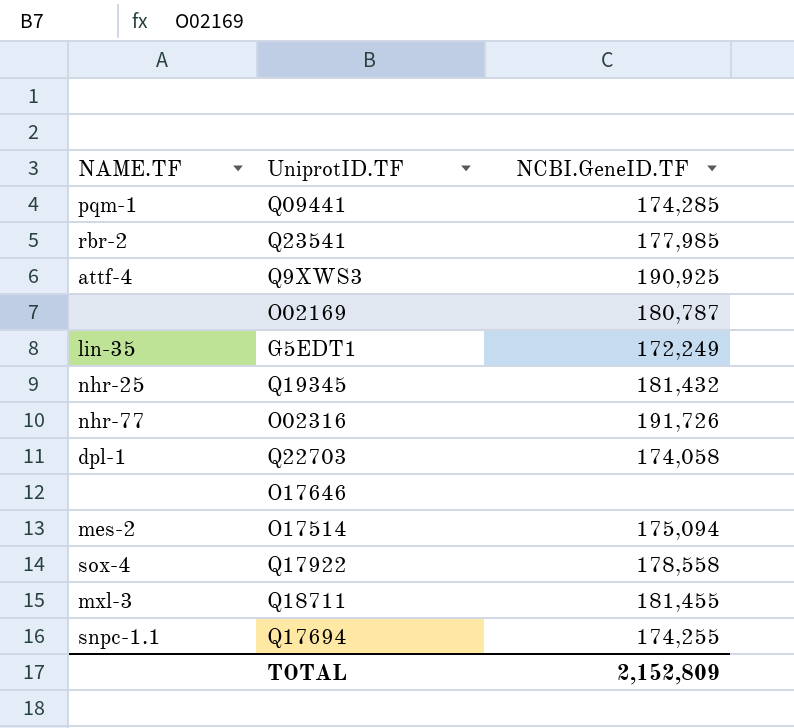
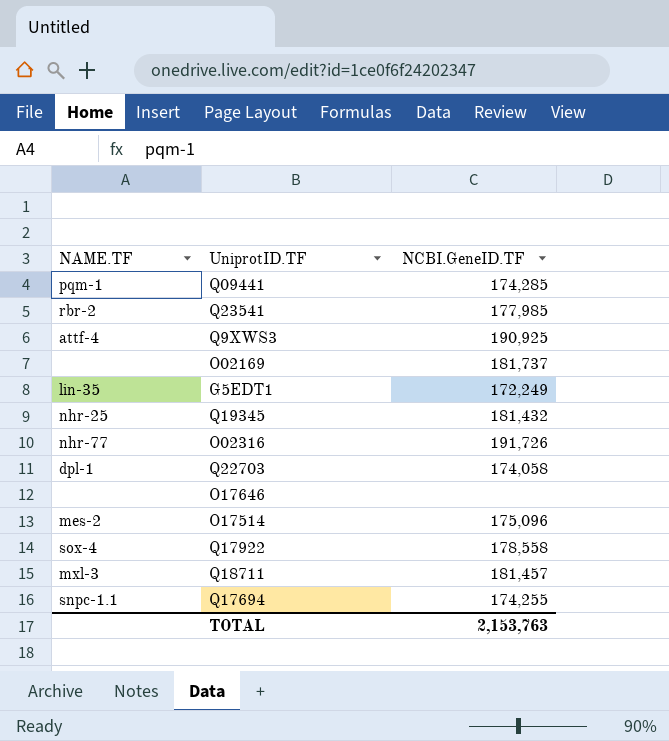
O02169 | NCBI.GeneID.TF: 180,787 -> 181,737
O17514 | NCBI.GeneID.TF: 175,094 -> 175,096
Q18711 | NCBI.GeneID.TF: 181,455 -> 181,457
TOTAL | NCBI.GeneID.TF: 2,152,809 -> 2,153,763

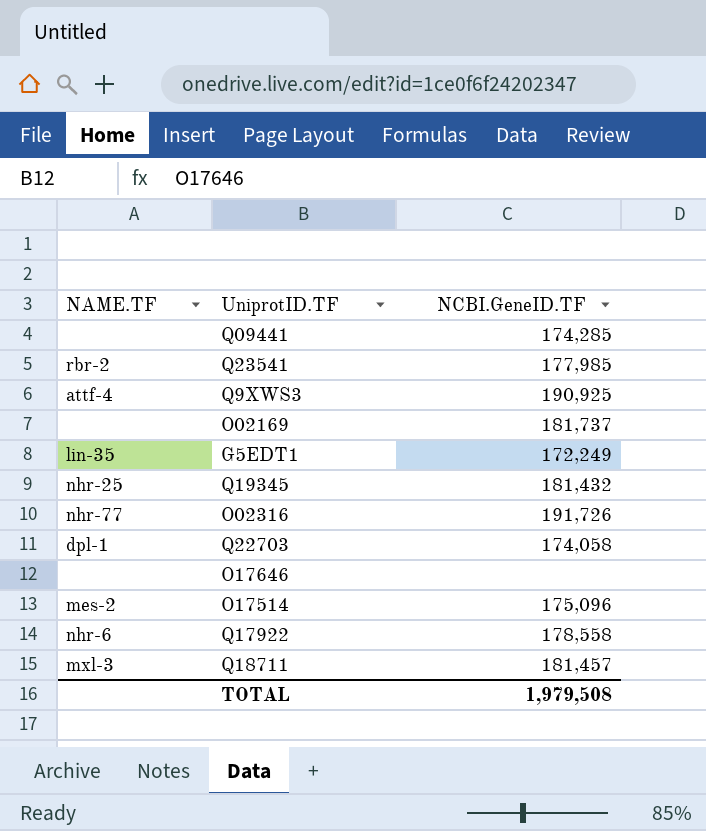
row Q17694: snpc-1.1 | 174,255 -> none
Q09441 | NAME.TF: pqm-1 -> none
Q17922 | NAME.TF: sox-4 -> nhr-6
TOTAL | NCBI.GeneID.TF: 2,153,763 -> 1,979,508

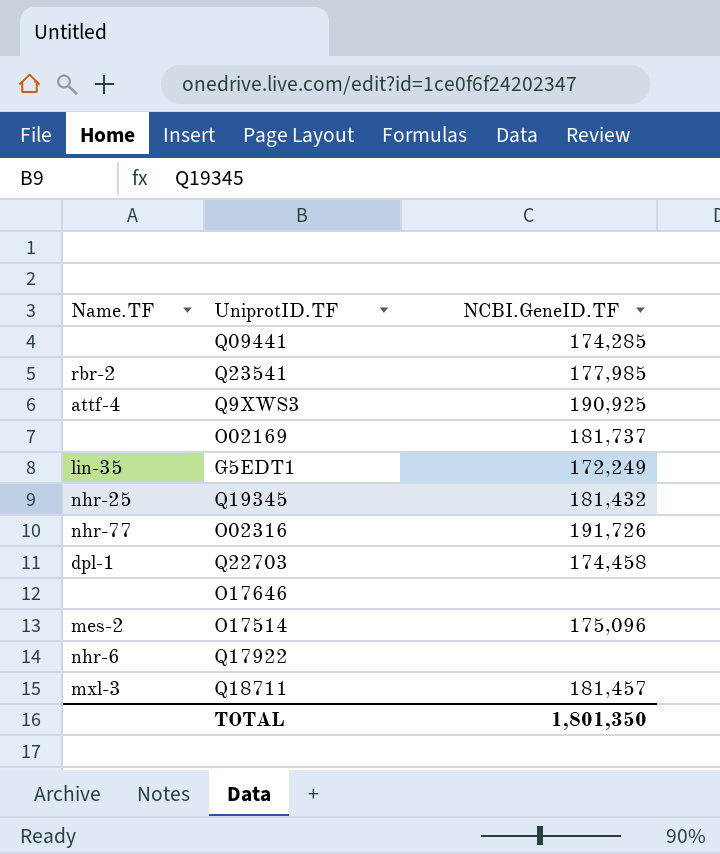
column name: NAME.TF -> Name.TF
Q22703 | NCBI.GeneID.TF: 174,058 -> 174,458
Q17922 | NCBI.GeneID.TF: 178,558 -> none
TOTAL | NCBI.GeneID.TF: 1,979,508 -> 1,801,350

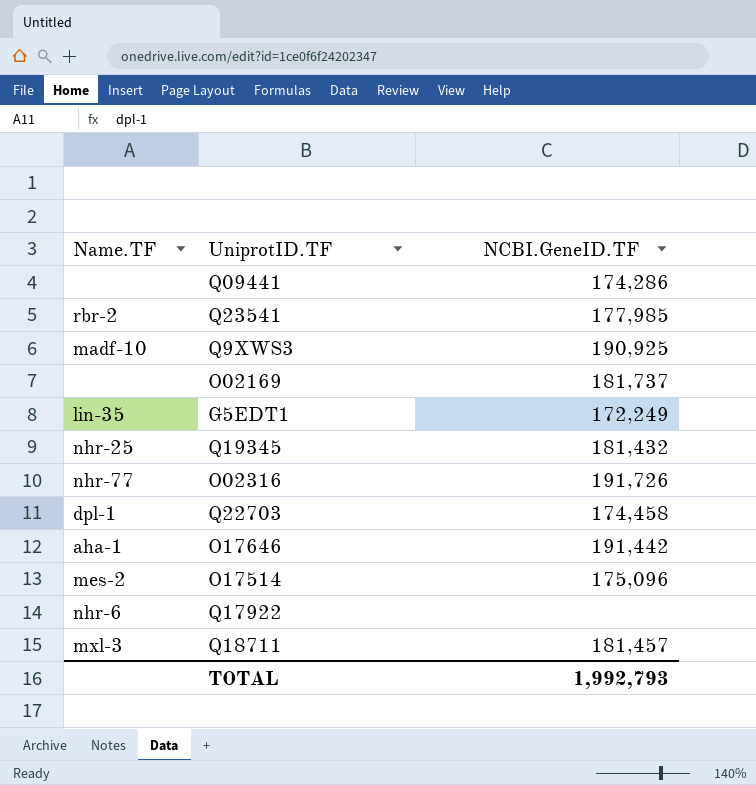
Q09441 | NCBI.GeneID.TF: 174,285 -> 174,286
Q9XWS3 | Name.TF: attf-4 -> madf-10
O17646 | Name.TF: none -> aha-1
O17646 | NCBI.GeneID.TF: none -> 191,442
TOTAL | NCBI.GeneID.TF: 1,801,350 -> 1,992,793

